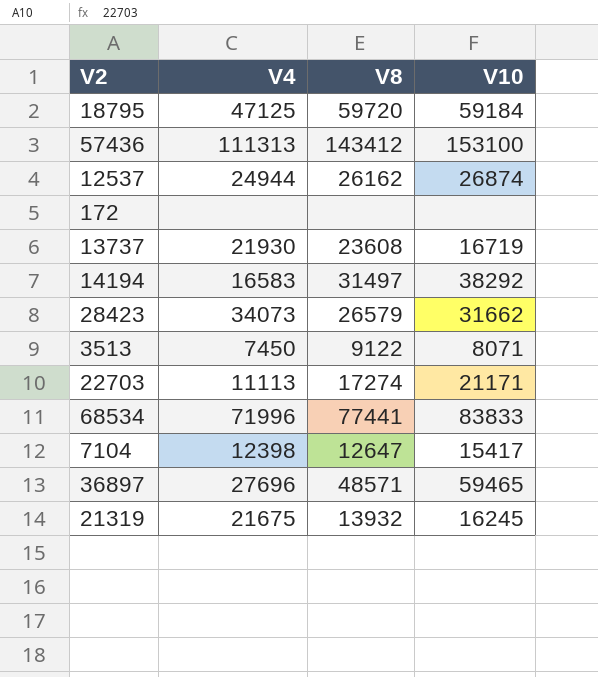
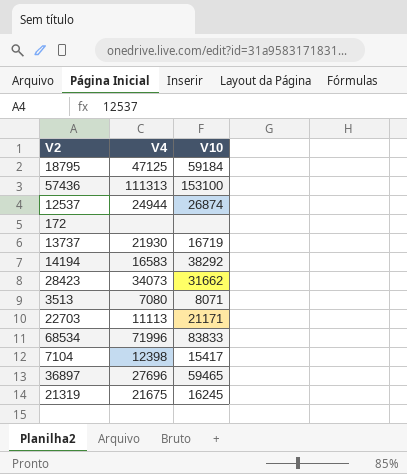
column V8 | position: 3 -> none
3513 | V4: 7450 -> 7080

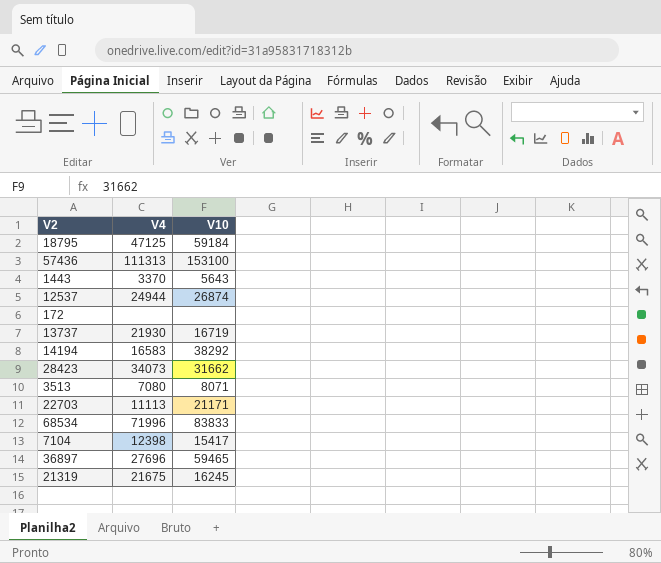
row 1443: none -> 3370 | 5643

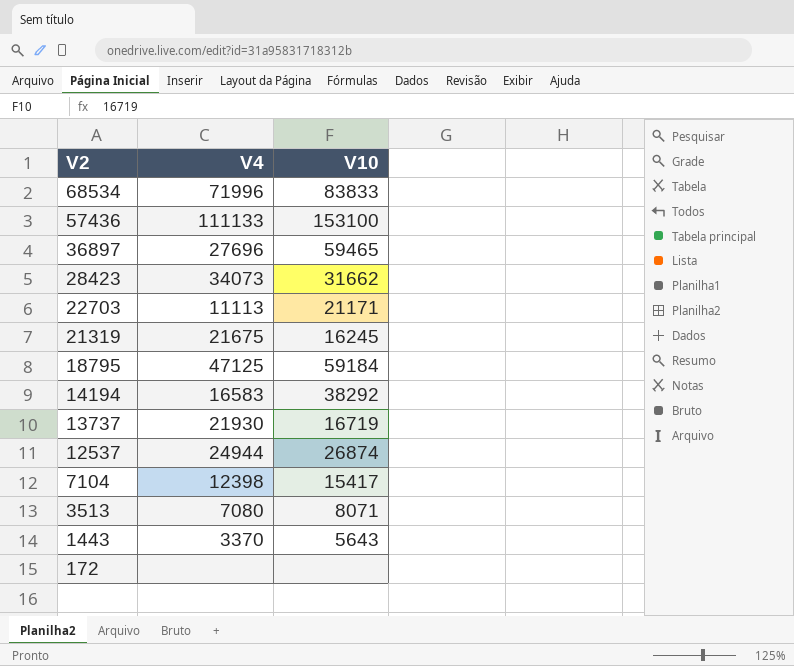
row order: none -> V2 descending
57436 | V4: 111313 -> 111133

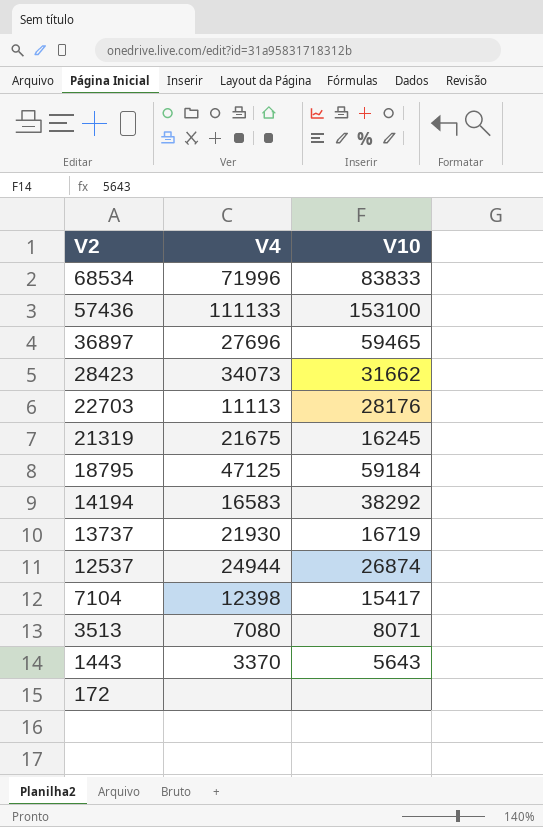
22703 | V10: 21171 -> 28176

